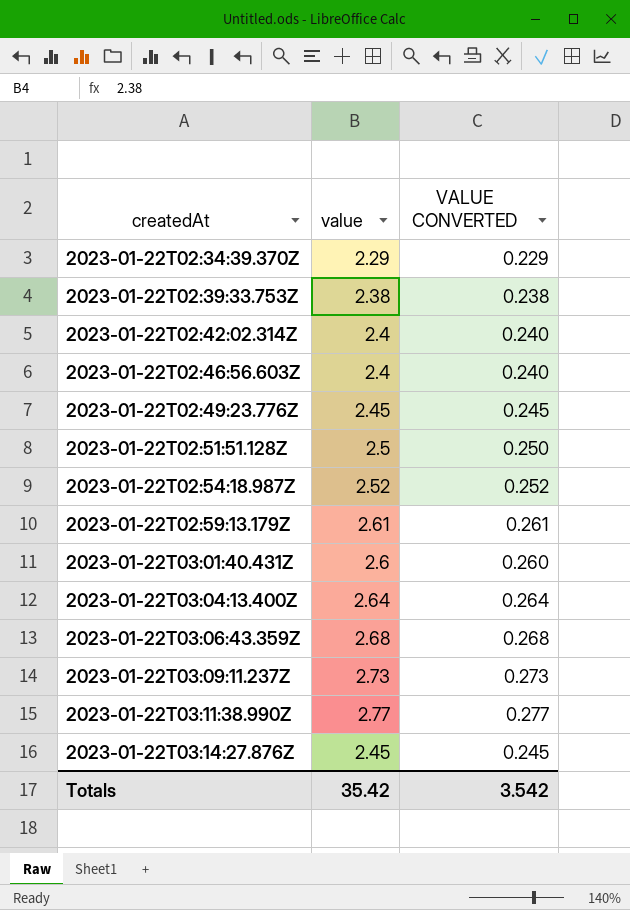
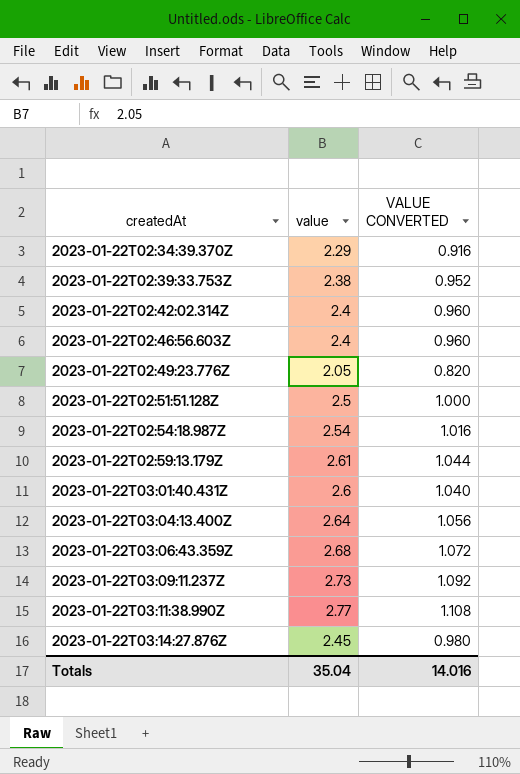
column VALUE CONVERTED | formula: [value] * 0.1 -> [value] * 0.4
2023-01-22T02:49:23.776Z | value: 2.45 -> 2.05
2023-01-22T02:54:18.987Z | value: 2.52 -> 2.54
Totals | value: 35.42 -> 35.04
Totals | VALUE CONVERTED: 3.542 -> 14.016

